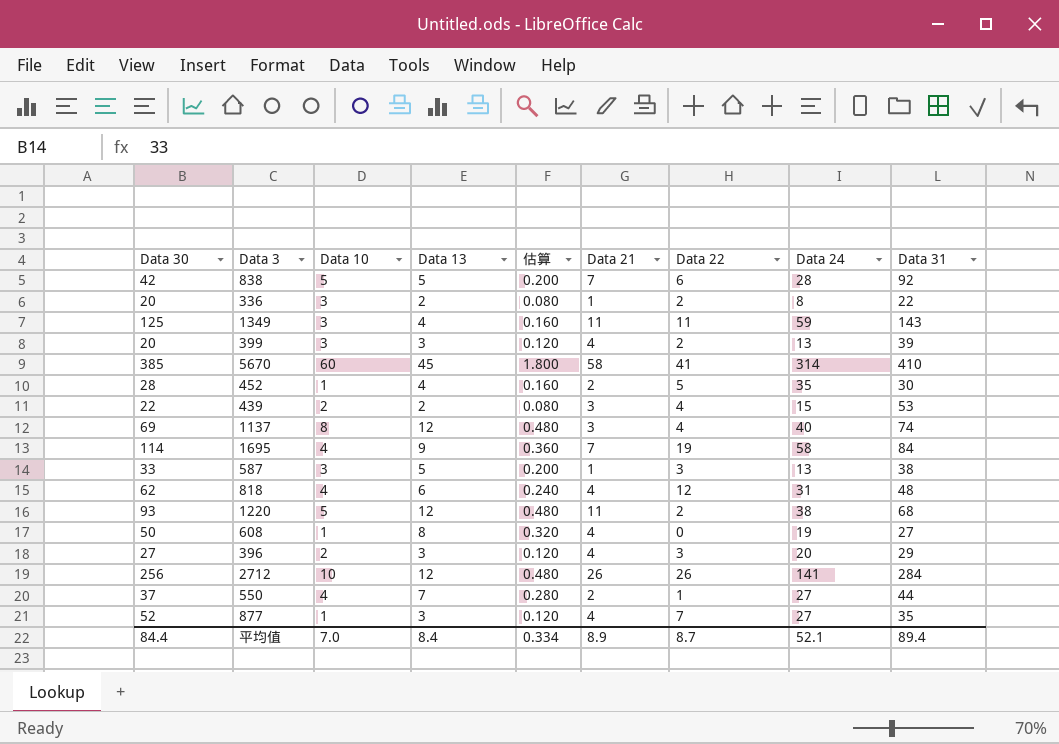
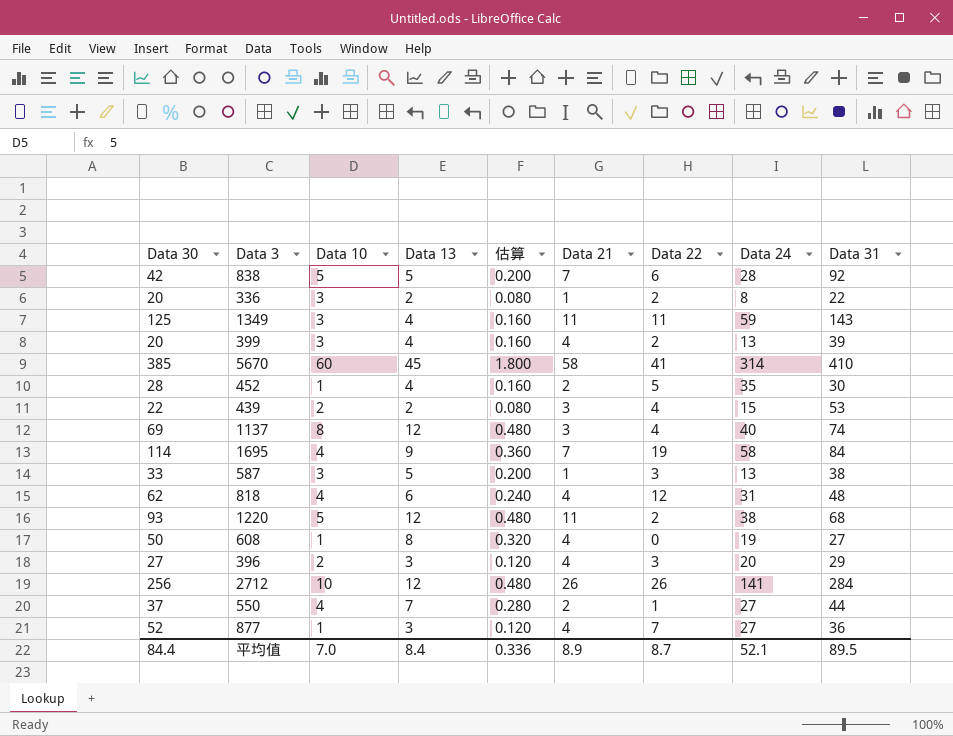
399 | Data 13: 3 -> 4
399 | 估算: 0.120 -> 0.160
877 | Data 31: 35 -> 36
平均值 | 估算: 0.334 -> 0.336
平均值 | Data 31: 89.4 -> 89.5

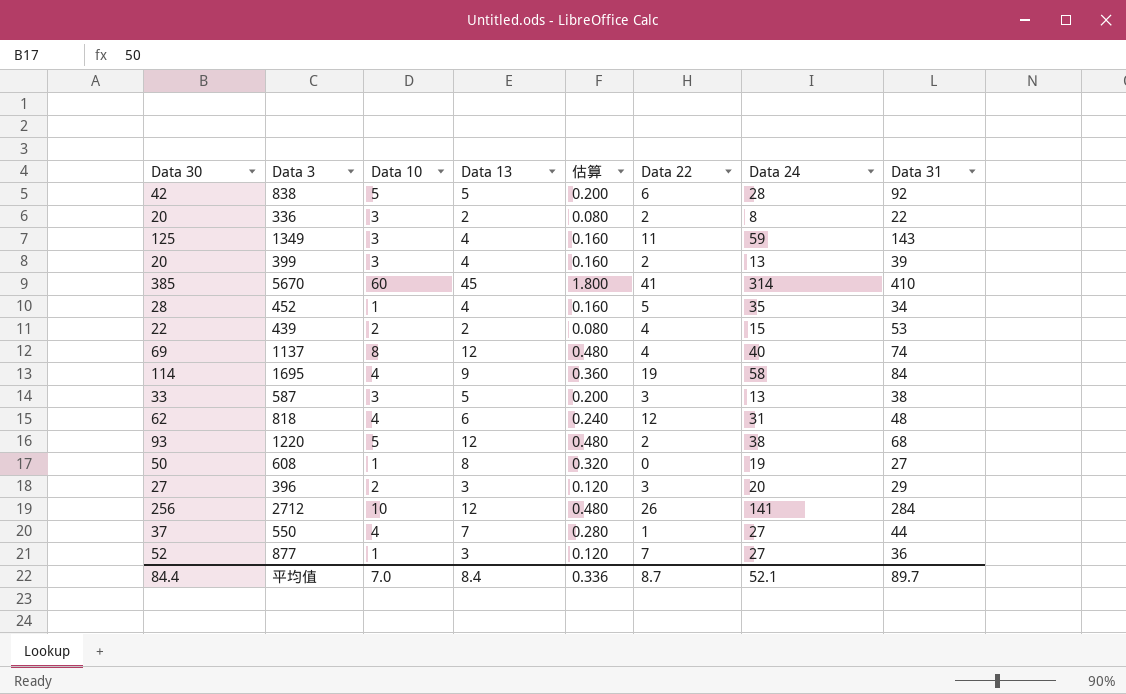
column Data 21 | position: 6 -> none
452 | Data 31: 30 -> 34
平均值 | Data 31: 89.5 -> 89.7

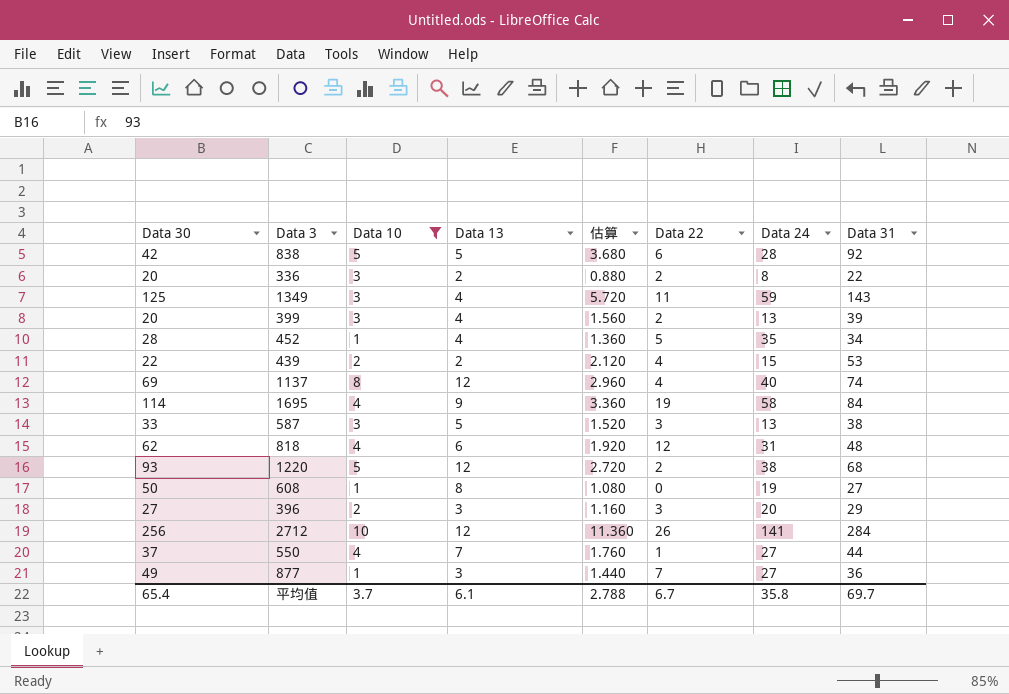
filter: none -> Data 10 != 60
column 估算 | formula: [Data 13] * 0.04 -> [Data 31] * 0.04
877 | Data 30: 52 -> 49
平均值 | Data 30: 84.4 -> 65.4
平均值 | Data 10: 7.0 -> 3.7
平均值 | Data 13: 8.4 -> 6.1
平均值 | 估算: 0.336 -> 2.788
平均值 | Data 22: 8.7 -> 6.7
平均值 | Data 24: 52.1 -> 35.8
平均值 | Data 31: 89.7 -> 69.7

